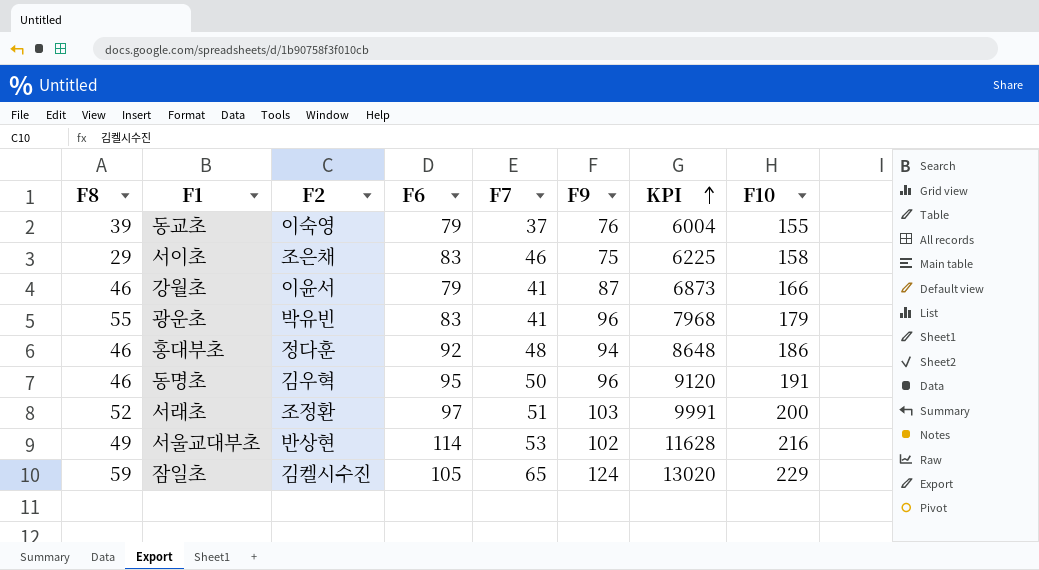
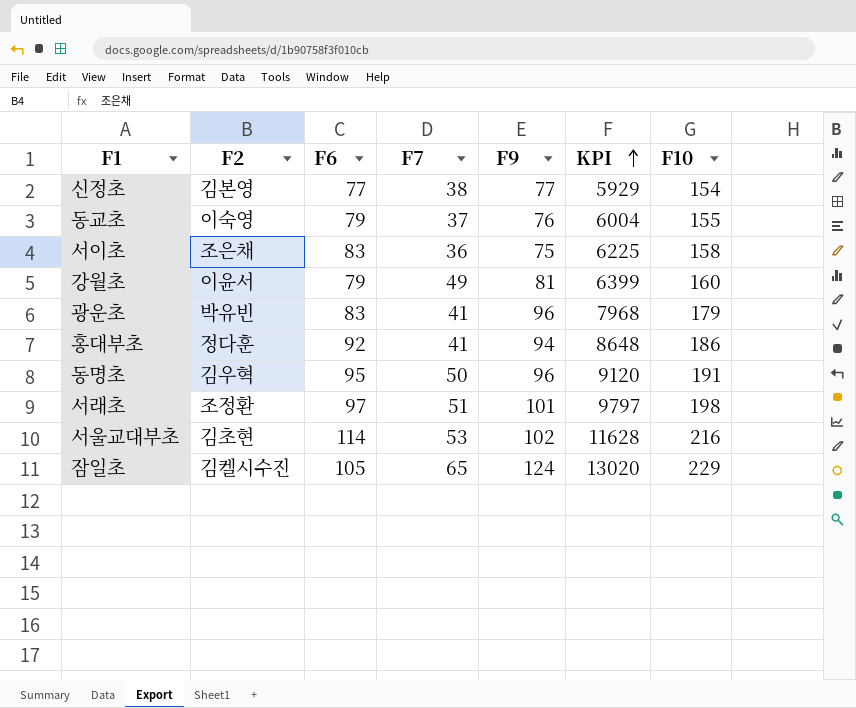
column F8 | formula: [F9] - [F7] -> none
row 신정초: none -> 김본영 | 77 | 38 | 77 | 5929 | 154
서이초 | F7: 46 -> 36
강월초 | F7: 41 -> 49
강월초 | F9: 87 -> 81
강월초 | KPI: 6873 -> 6399
강월초 | F10: 166 -> 160
홍대부초 | F7: 48 -> 41
서래초 | F9: 103 -> 101
서래초 | KPI: 9991 -> 9797
서래초 | F10: 200 -> 198
서울교대부초 | F2: 반상현 -> 김초현

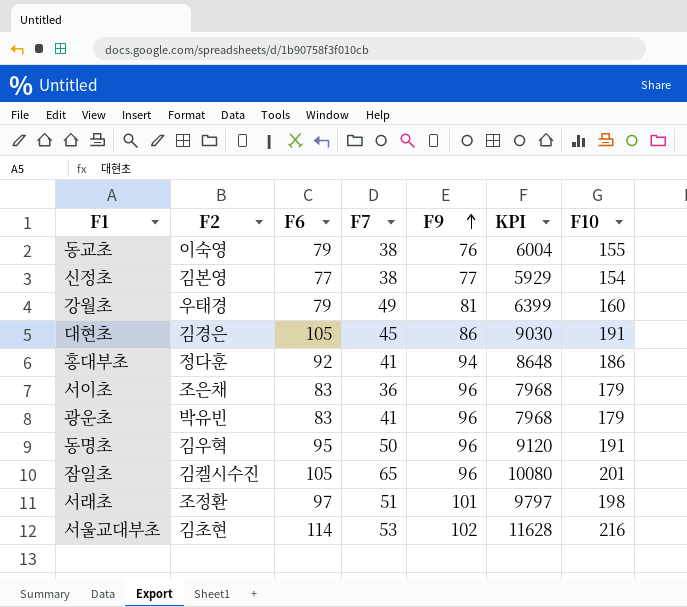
row order: KPI ascending -> F9 ascending
동교초 | F7: 37 -> 38
강월초 | F2: 이윤서 -> 우태경
row 대현초: none -> 김경은 | 105 | 45 | 86 | 9030 | 191
서이초 | F9: 75 -> 96
서이초 | KPI: 6225 -> 7968
서이초 | F10: 158 -> 179
잠일초 | F9: 124 -> 96
잠일초 | KPI: 13020 -> 10080
잠일초 | F10: 229 -> 201

